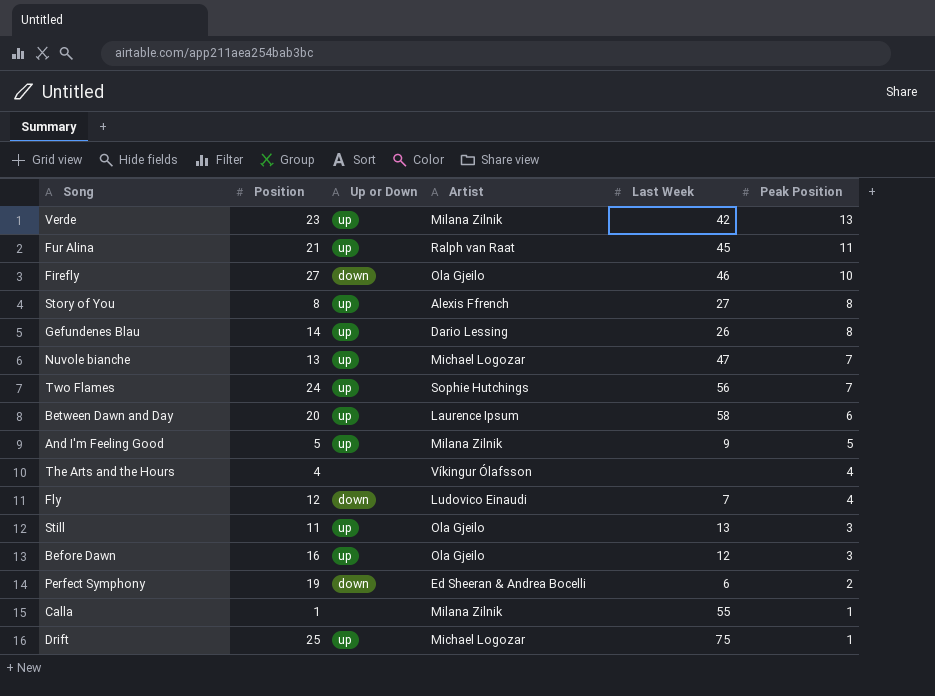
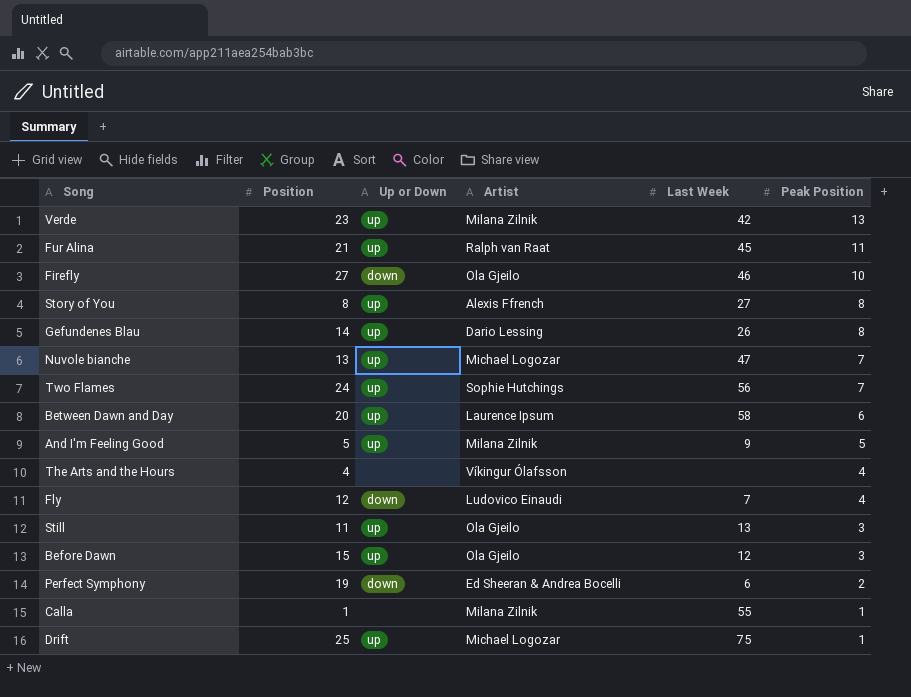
Before Dawn | Position: 16 -> 15

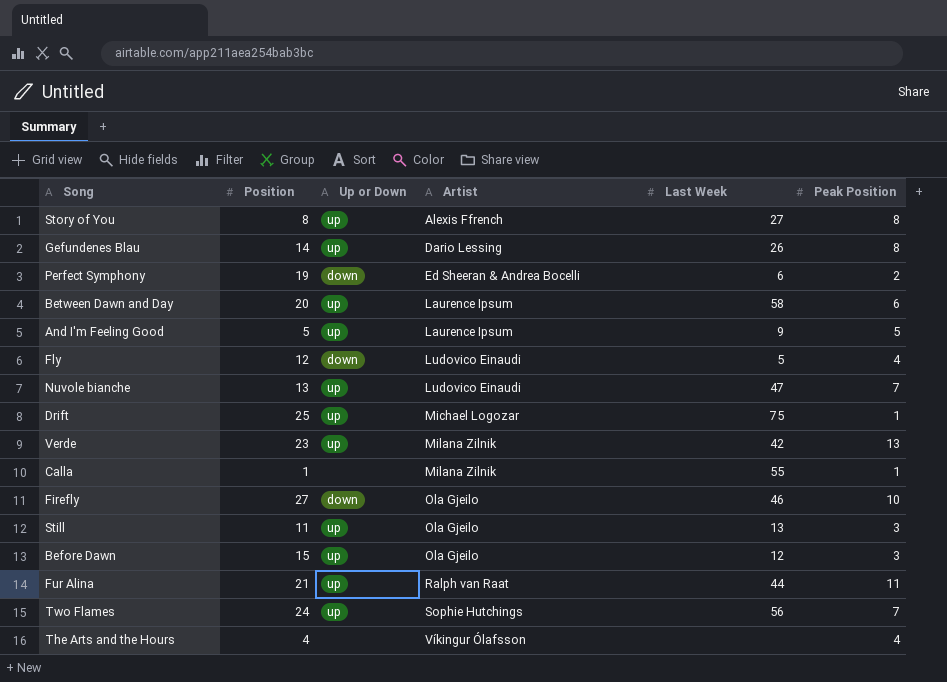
row order: Peak Position descending -> Artist ascending
And I'm Feeling Good | Artist: Milana Zilnik -> Laurence Ipsum
Fly | Last Week: 7 -> 5
Nuvole bianche | Artist: Michael Logozar -> Ludovico Einaudi
Fur Alina | Last Week: 45 -> 44

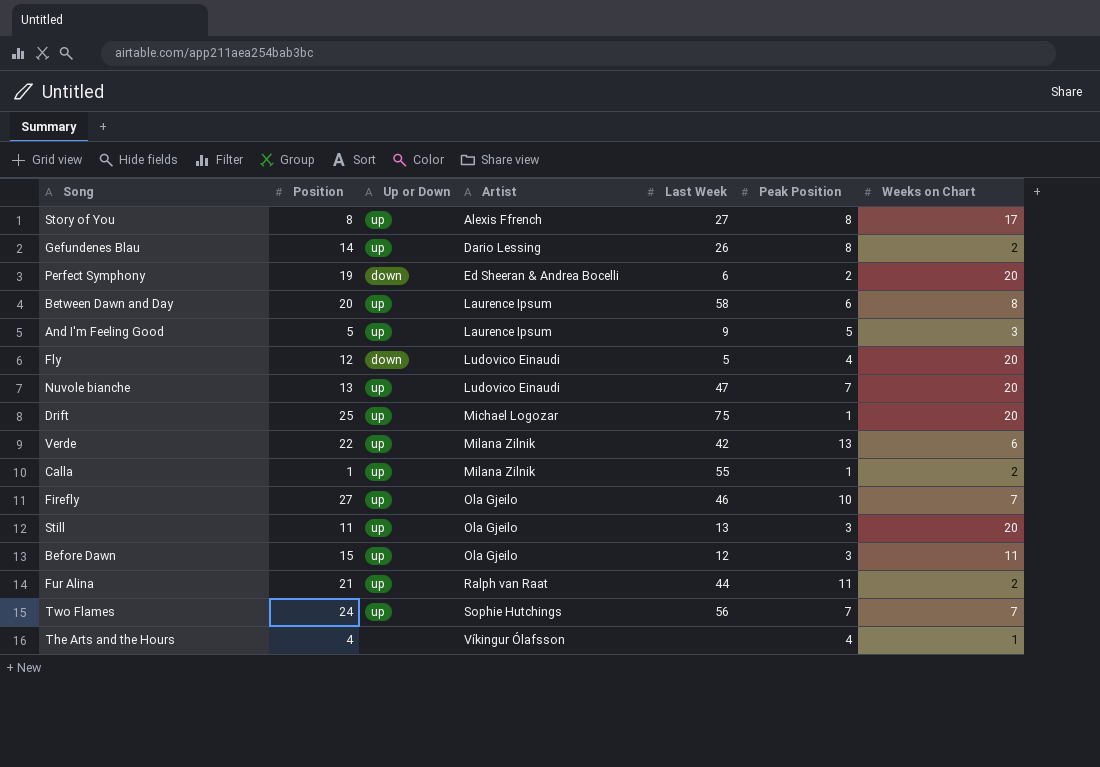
column Weeks on Chart | position: none -> 7
Verde | Position: 23 -> 22
Calla | Up or Down: none -> up
Firefly | Up or Down: down -> up

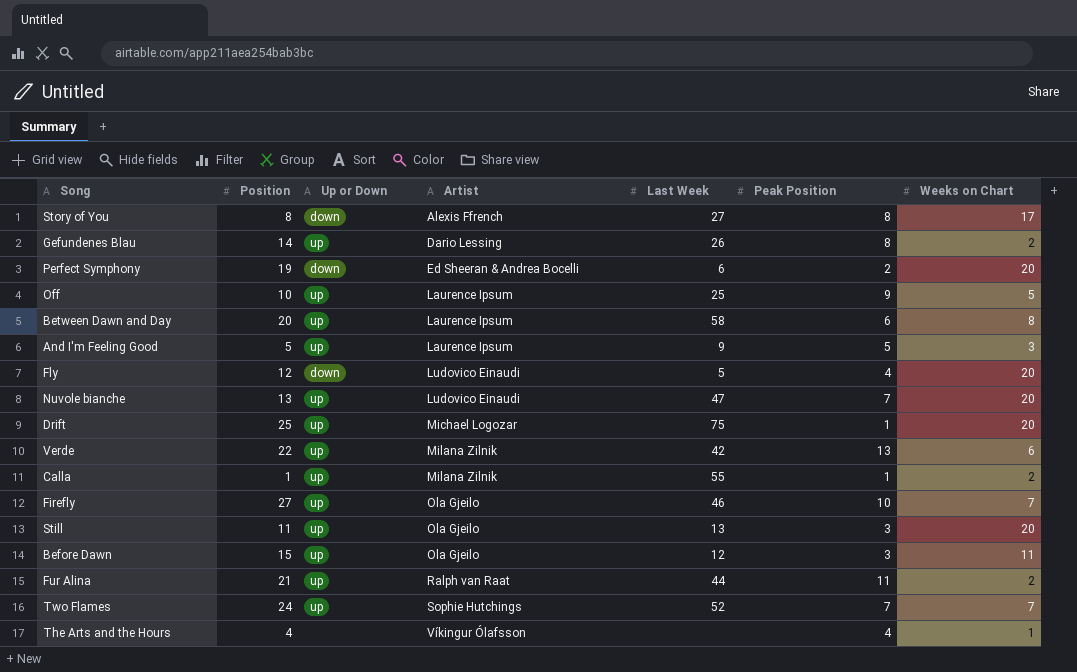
Story of You | Up or Down: up -> down
row Off: none -> 10 | up | Laurence Ipsum | 25 | 9 | 5
Two Flames | Last Week: 56 -> 52

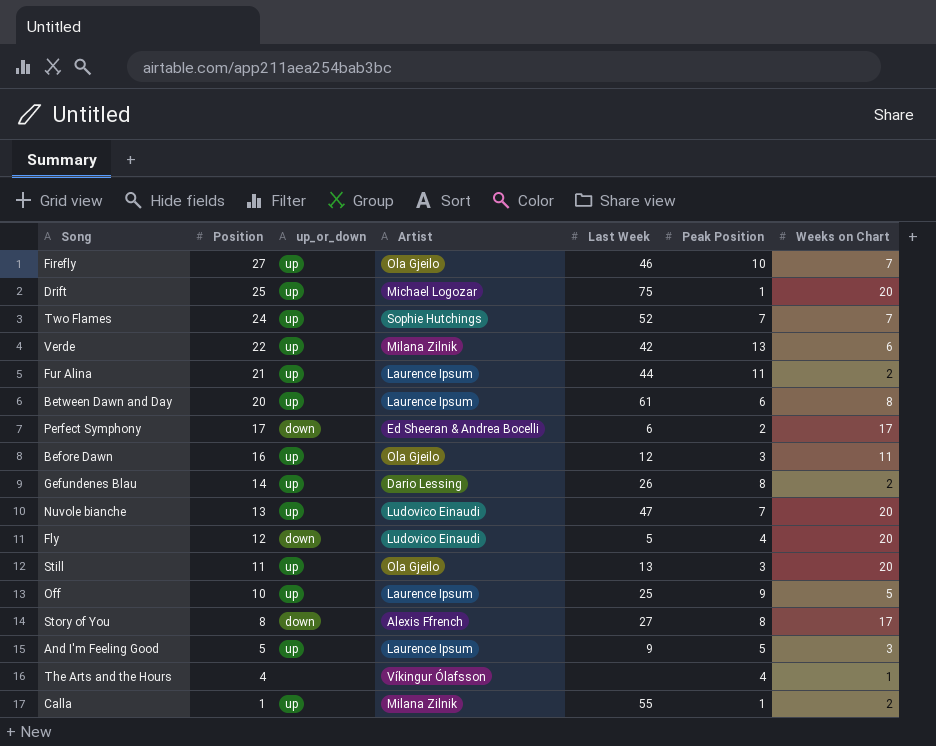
row order: Artist ascending -> Position descending
column name: Up or Down -> up_or_down
Fur Alina | Artist: Ralph van Raat -> Laurence Ipsum
Between Dawn and Day | Last Week: 58 -> 61
Perfect Symphony | Position: 19 -> 17
Perfect Symphony | Weeks on Chart: 20 -> 17
Before Dawn | Position: 15 -> 16

